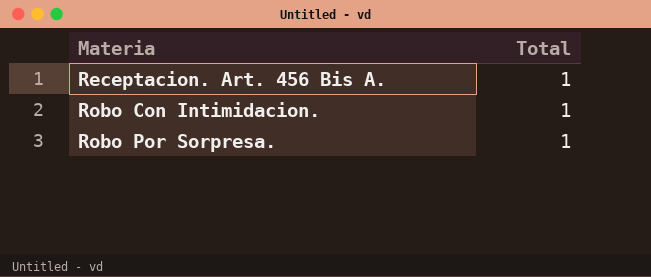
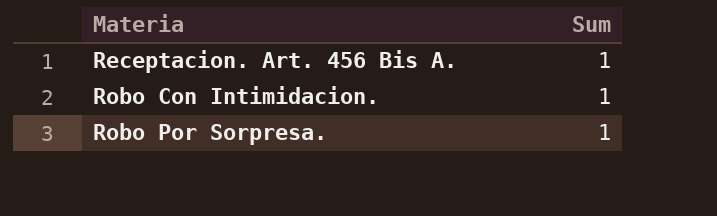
column name: Total -> Sum

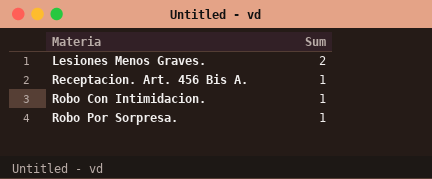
row Lesiones Menos Graves.: none -> 2

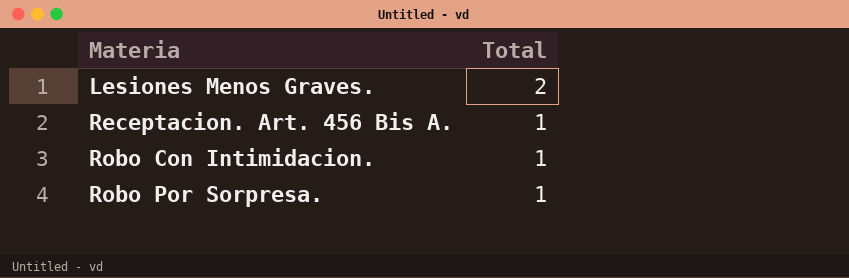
column name: Sum -> Total

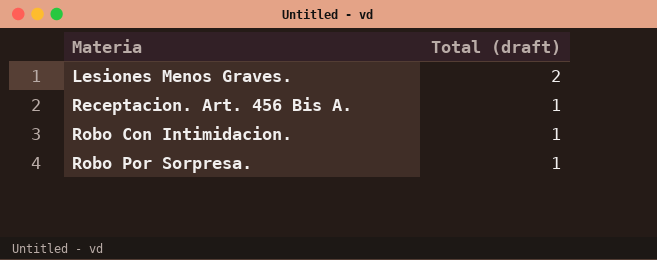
column name: Total -> Total (draft)

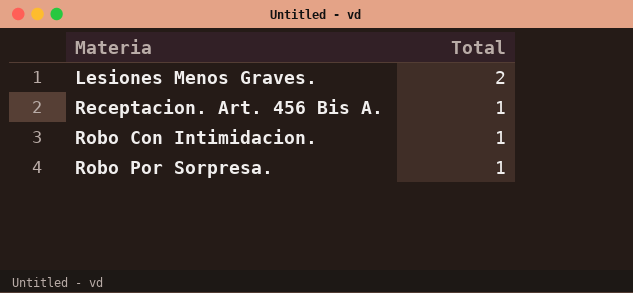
column name: Total (draft) -> Total

